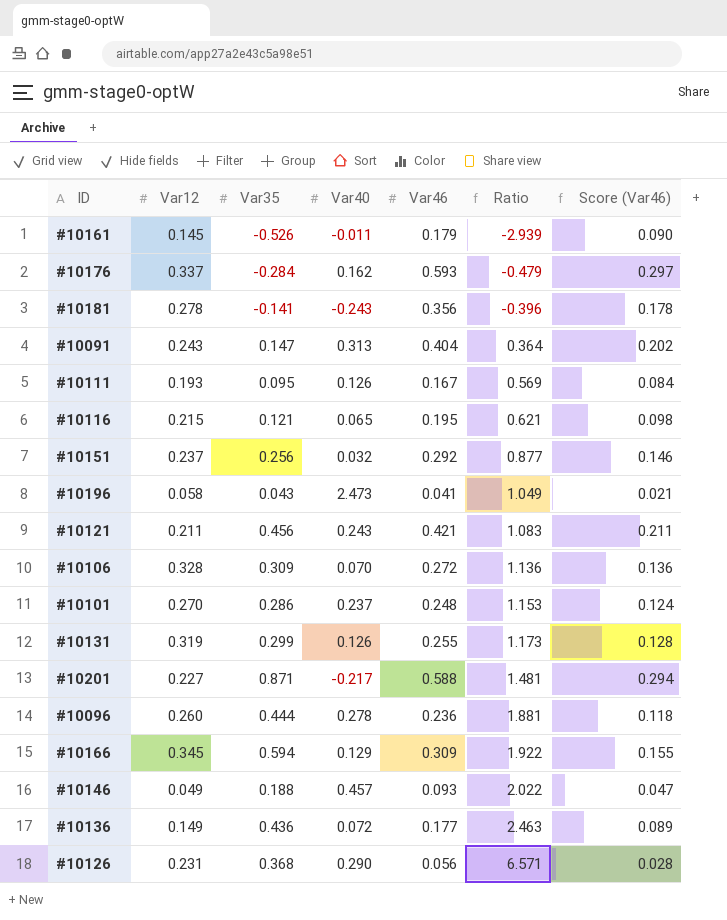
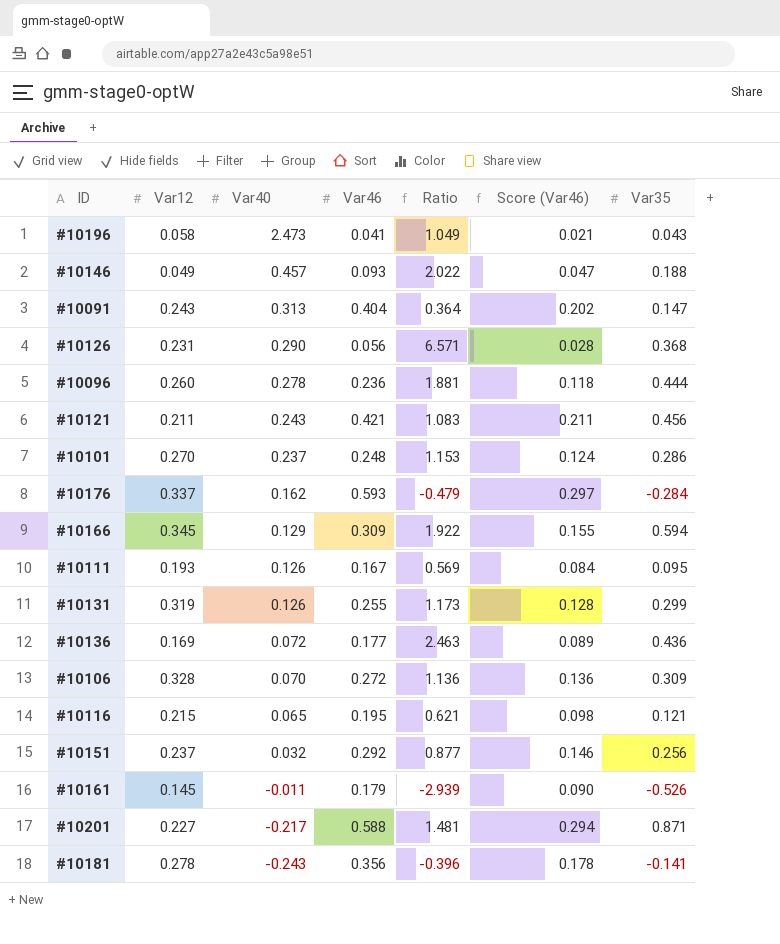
row order: Ratio ascending -> Var40 descending
column Var35 | position: 3 -> 7
#10136 | Var12: 0.149 -> 0.169

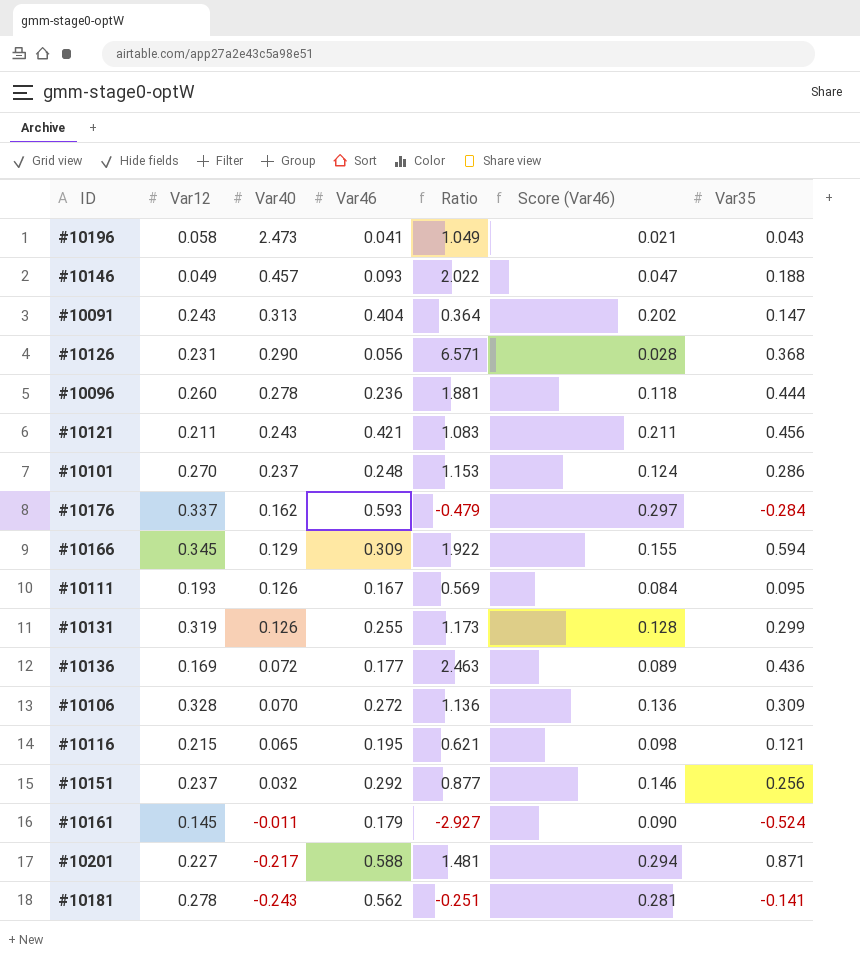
#10161 | Ratio: -2.939 -> -2.927
#10161 | Var35: -0.526 -> -0.524
#10181 | Var46: 0.356 -> 0.562
#10181 | Ratio: -0.396 -> -0.251
#10181 | Score (Var46): 0.178 -> 0.281

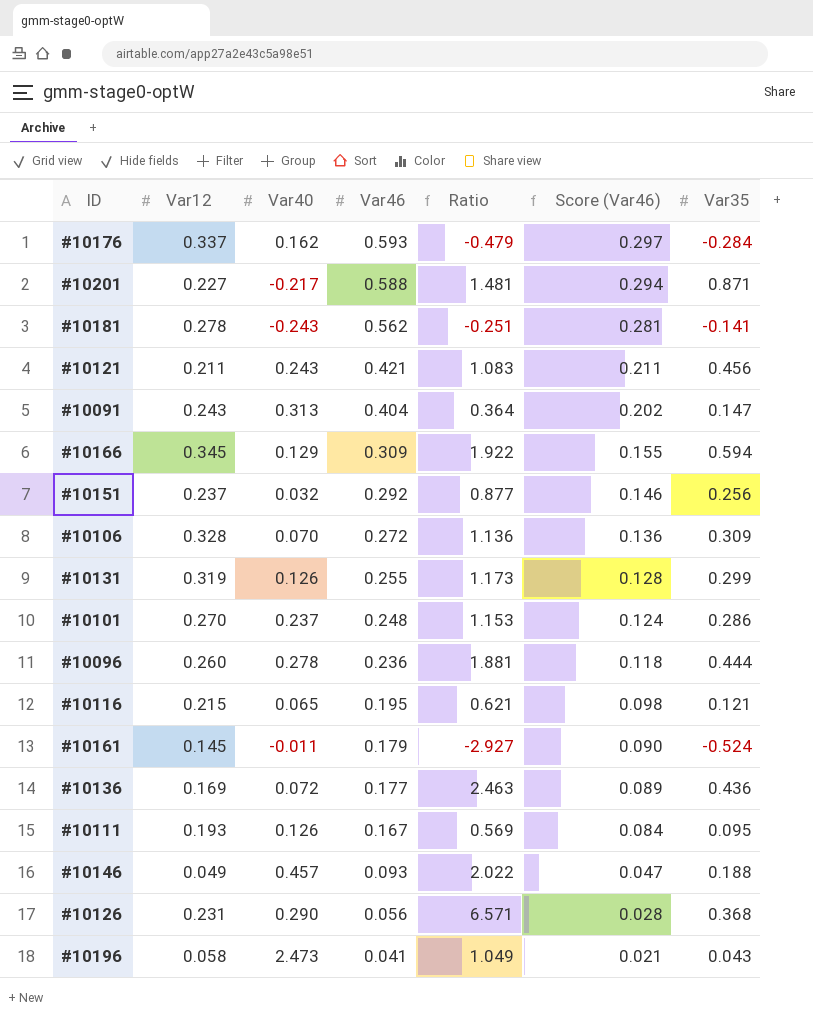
row order: Var40 descending -> Var46 descending

